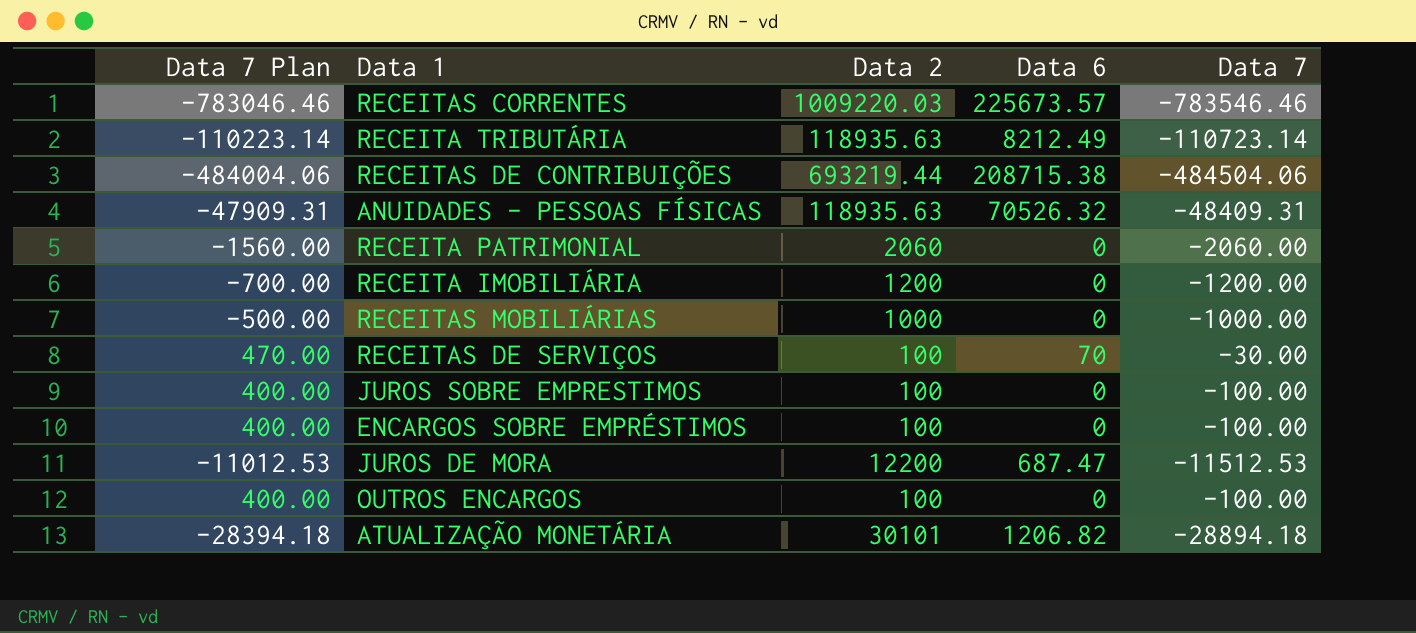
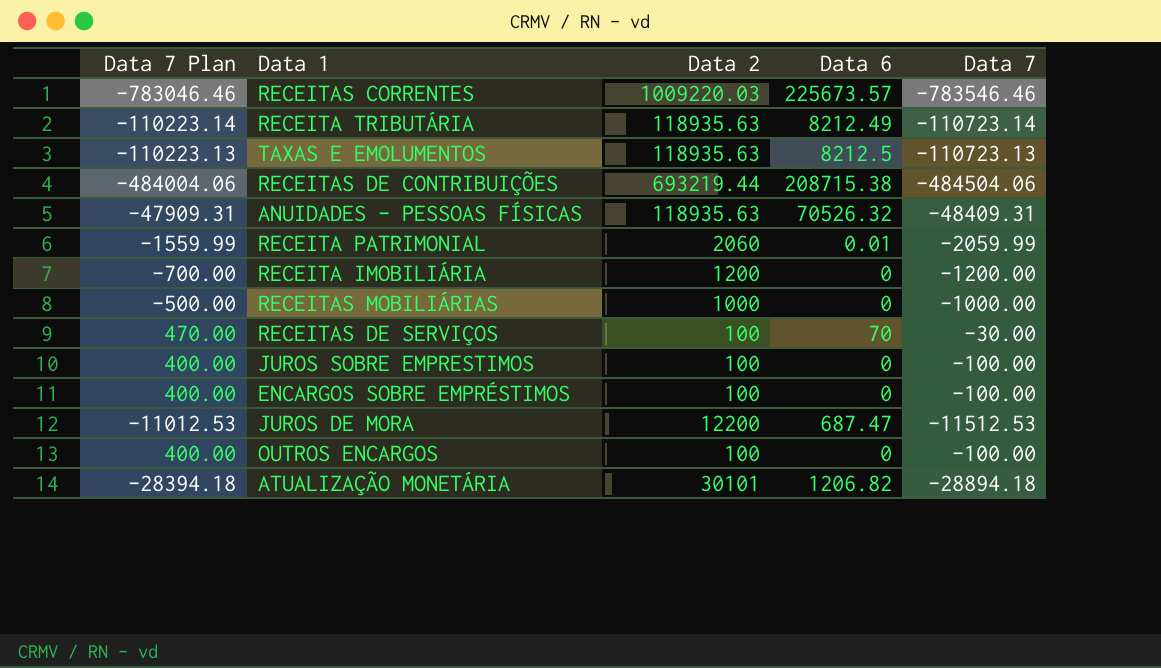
row TAXAS E EMOLUMENTOS: none -> -110223.13 | 118935.63 | 8212.5 | -110723.13
RECEITA PATRIMONIAL | Data 7 Plan: -1560.00 -> -1559.99
RECEITA PATRIMONIAL | Data 6: 0 -> 0.01
RECEITA PATRIMONIAL | Data 7: -2060.00 -> -2059.99

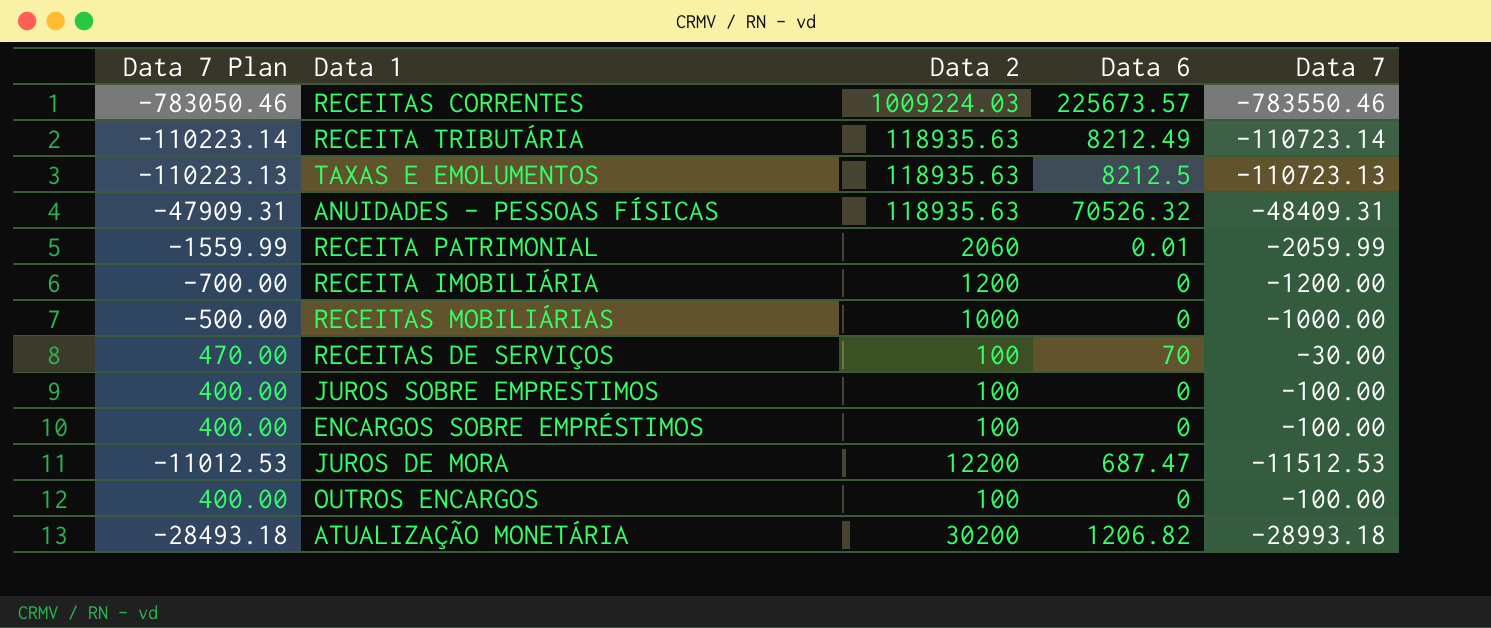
row RECEITAS DE CONTRIBUIÇÕES: -484004.06 | 693219.44 | 208715.38 | -484504.06 -> none
RECEITAS CORRENTES | Data 7 Plan: -783046.46 -> -783050.46
RECEITAS CORRENTES | Data 2: 1009220.03 -> 1009224.03
RECEITAS CORRENTES | Data 7: -783546.46 -> -783550.46
ATUALIZAÇÃO MONETÁRIA | Data 7 Plan: -28394.18 -> -28493.18
ATUALIZAÇÃO MONETÁRIA | Data 2: 30101 -> 30200
ATUALIZAÇÃO MONETÁRIA | Data 7: -28894.18 -> -28993.18

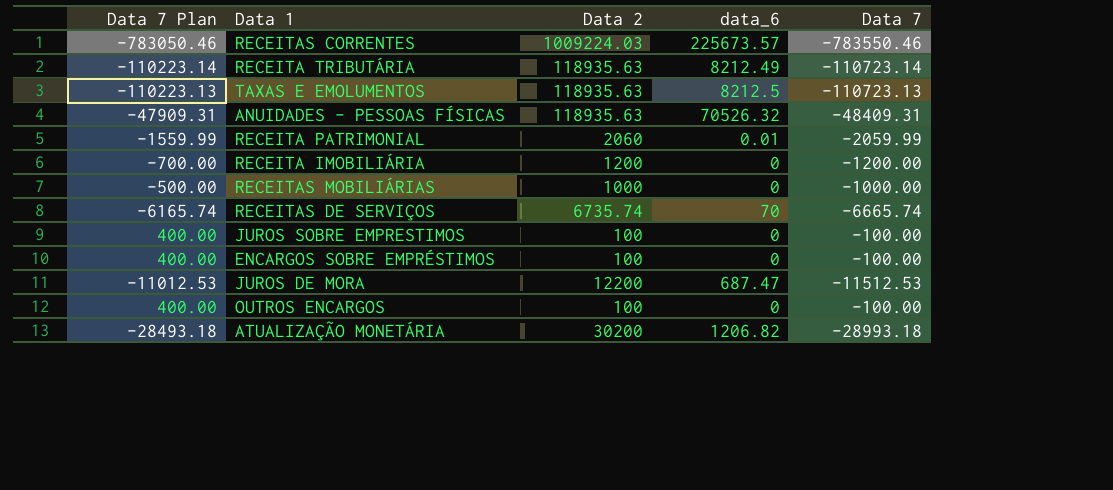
column name: Data 6 -> data_6
RECEITAS DE SERVIÇOS | Data 7 Plan: 470.00 -> -6165.74
RECEITAS DE SERVIÇOS | Data 2: 100 -> 6735.74
RECEITAS DE SERVIÇOS | Data 7: -30.00 -> -6665.74

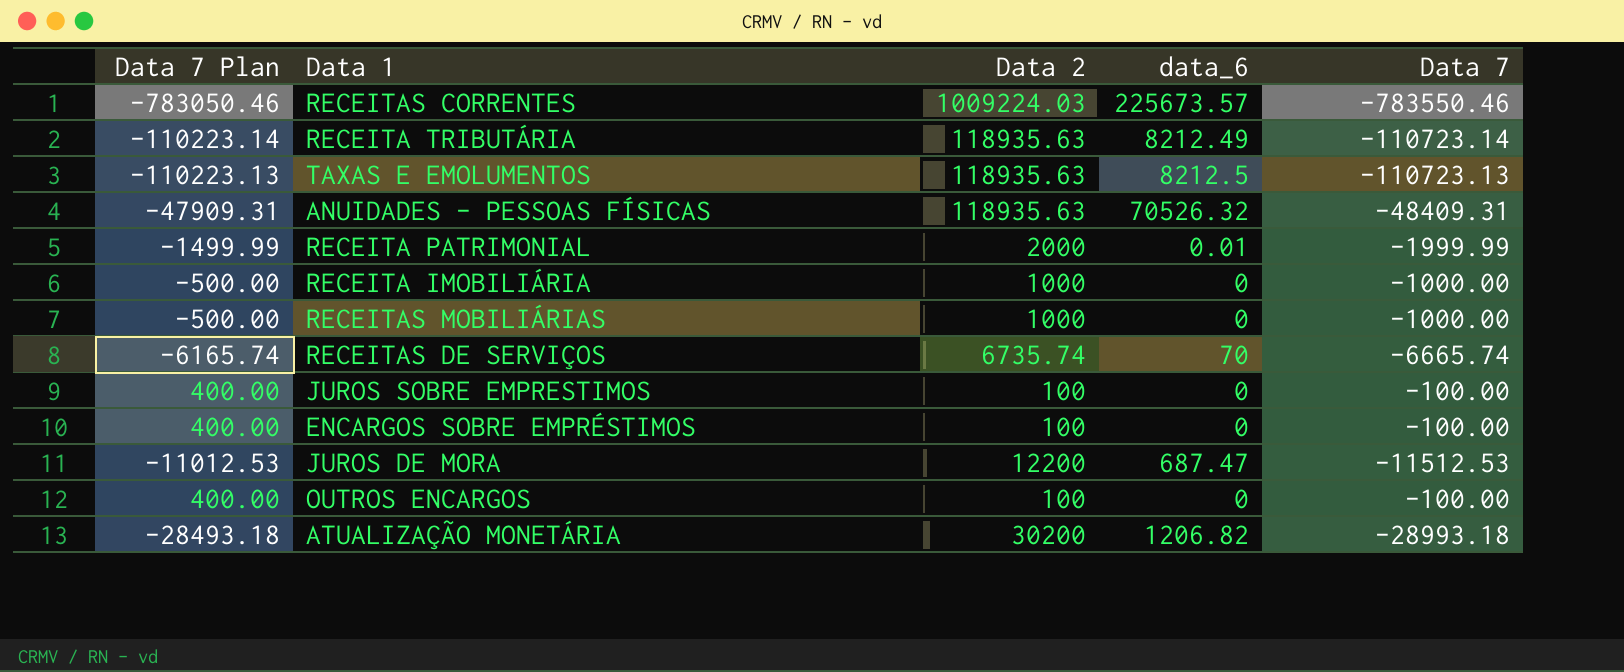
RECEITA PATRIMONIAL | Data 7 Plan: -1559.99 -> -1499.99
RECEITA PATRIMONIAL | Data 2: 2060 -> 2000
RECEITA PATRIMONIAL | Data 7: -2059.99 -> -1999.99
RECEITA IMOBILIÁRIA | Data 7 Plan: -700.00 -> -500.00
RECEITA IMOBILIÁRIA | Data 2: 1200 -> 1000
RECEITA IMOBILIÁRIA | Data 7: -1200.00 -> -1000.00

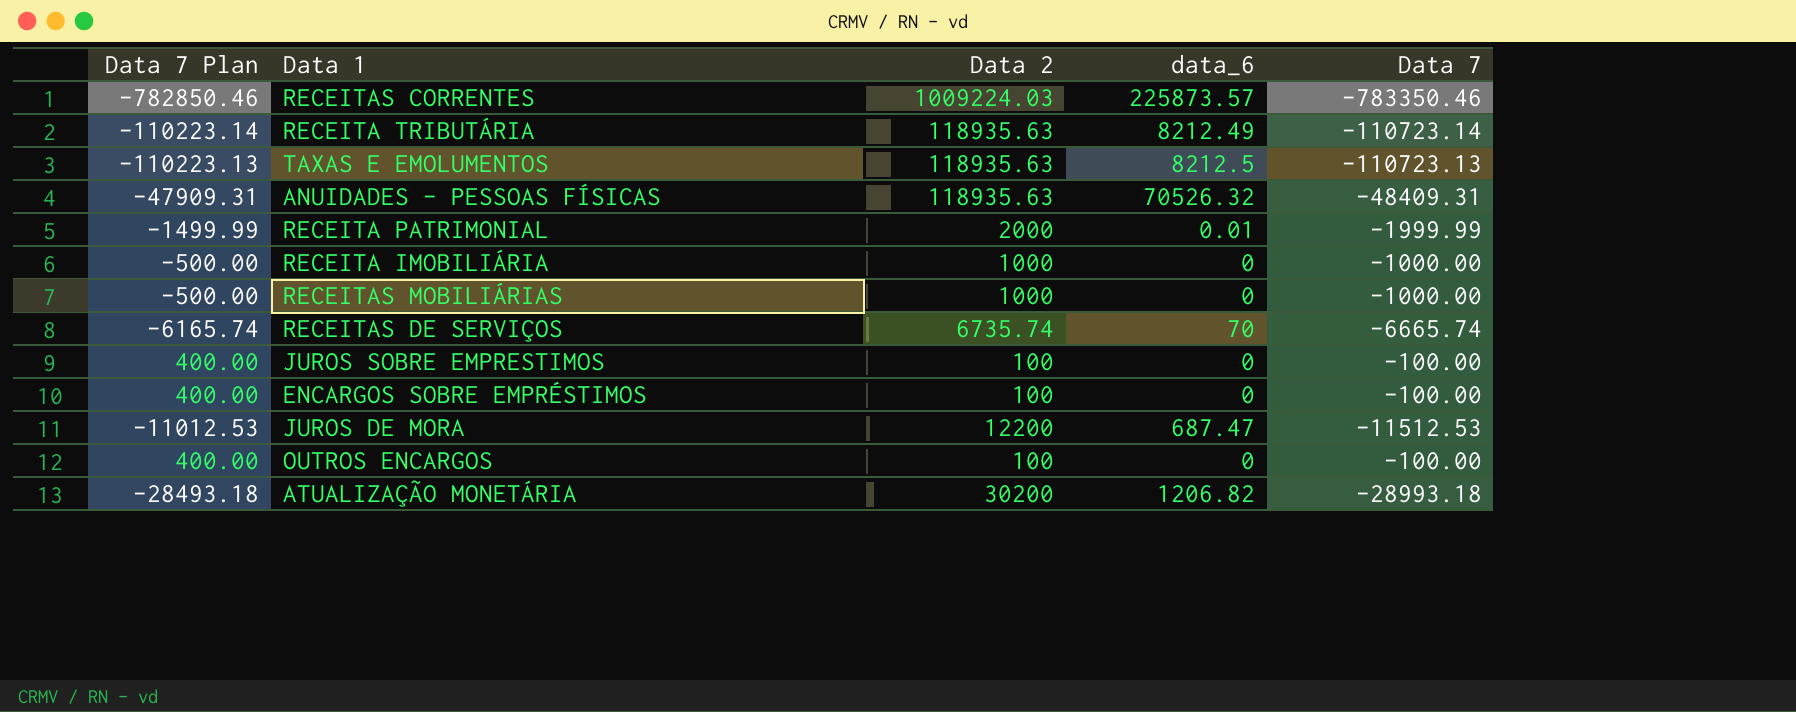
RECEITAS CORRENTES | Data 7 Plan: -783050.46 -> -782850.46
RECEITAS CORRENTES | data_6: 225673.57 -> 225873.57
RECEITAS CORRENTES | Data 7: -783550.46 -> -783350.46

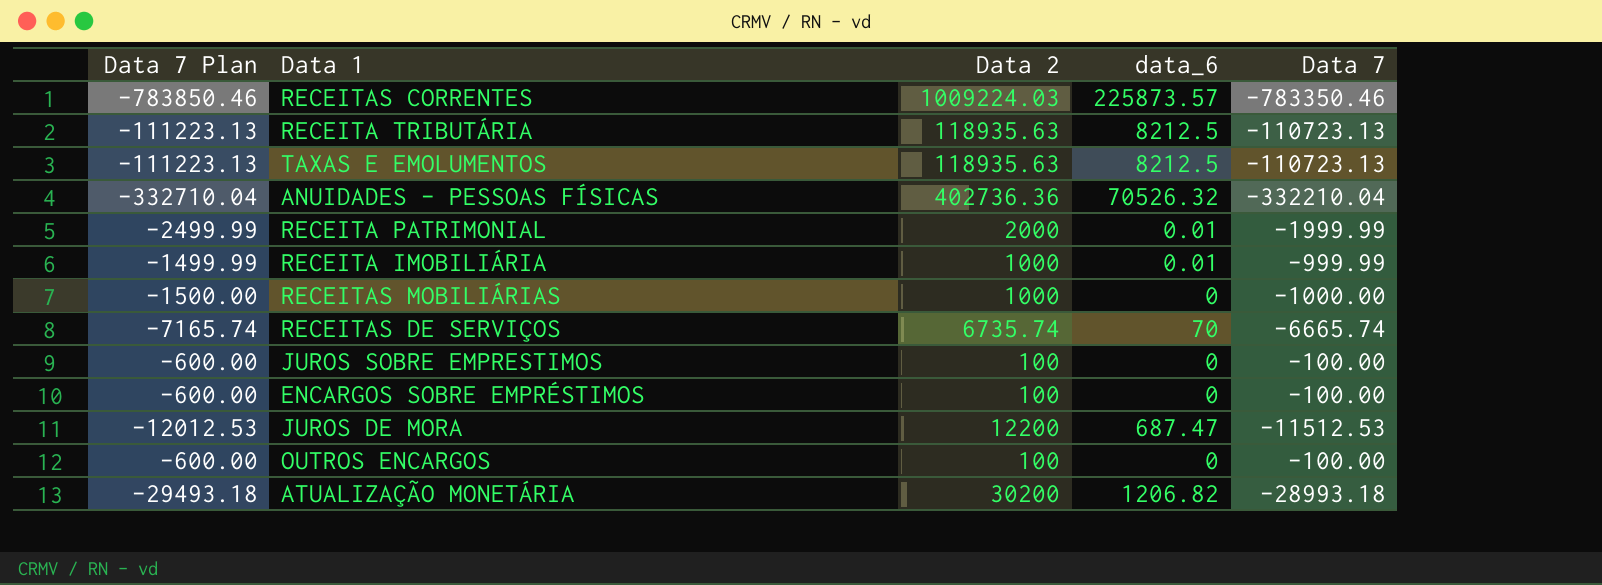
column Data 7 Plan | formula: [Data 7] + 500 -> [Data 7] - 500
RECEITA TRIBUTÁRIA | data_6: 8212.49 -> 8212.5
RECEITA TRIBUTÁRIA | Data 7: -110723.14 -> -110723.13
ANUIDADES - PESSOAS FÍSICAS | Data 2: 118935.63 -> 402736.36
ANUIDADES - PESSOAS FÍSICAS | Data 7: -48409.31 -> -332210.04
RECEITA IMOBILIÁRIA | data_6: 0 -> 0.01
RECEITA IMOBILIÁRIA | Data 7: -1000.00 -> -999.99

